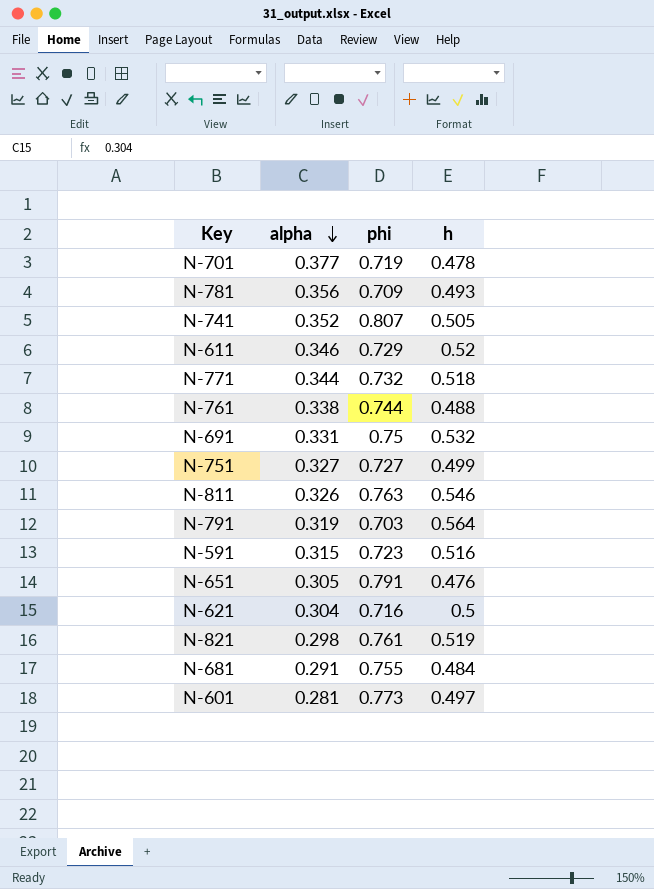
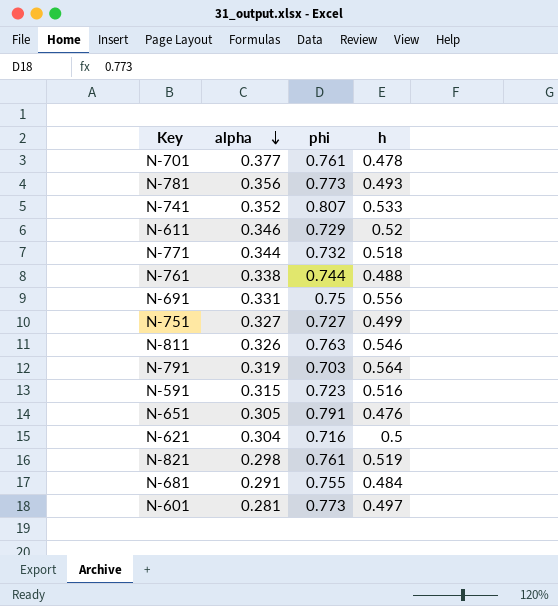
N-701 | phi: 0.719 -> 0.761
N-781 | phi: 0.709 -> 0.773
N-741 | h: 0.505 -> 0.533
N-691 | h: 0.532 -> 0.556

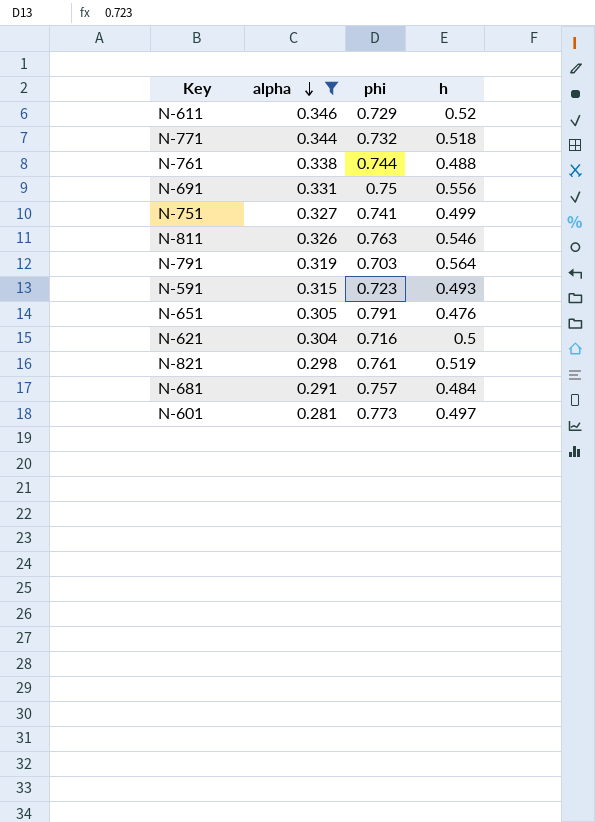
filter: none -> alpha <= 0.346
N-751 | phi: 0.727 -> 0.741
N-591 | h: 0.516 -> 0.493
N-681 | phi: 0.755 -> 0.757

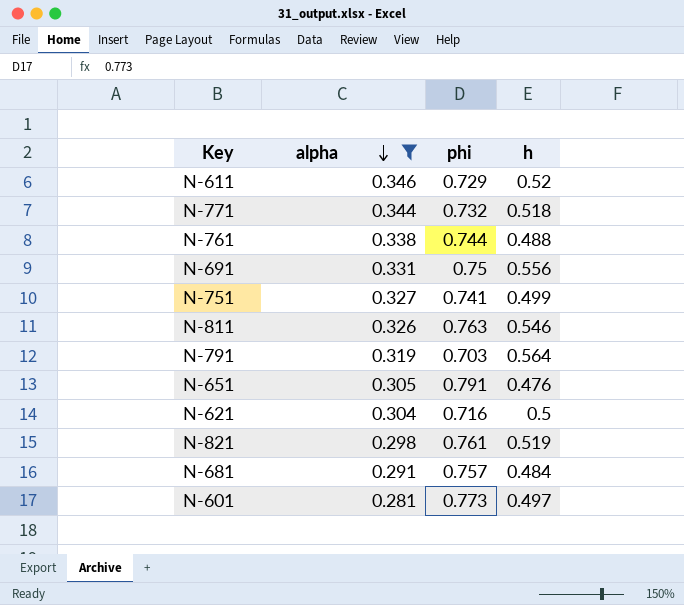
row N-591: 0.315 | 0.723 | 0.493 -> none

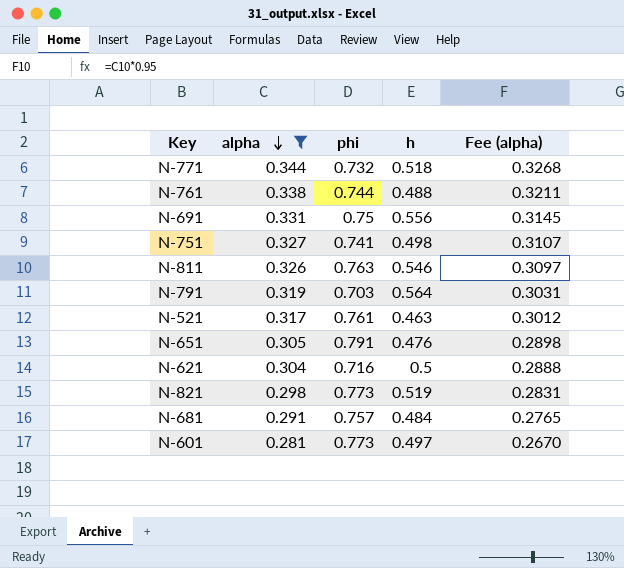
column Fee (alpha) | formula: none -> [alpha] * 0.95
row N-611: 0.346 | 0.729 | 0.52 -> none
N-751 | h: 0.499 -> 0.498
row N-521: none -> 0.317 | 0.761 | 0.463 | 0.3012
N-821 | phi: 0.761 -> 0.773

